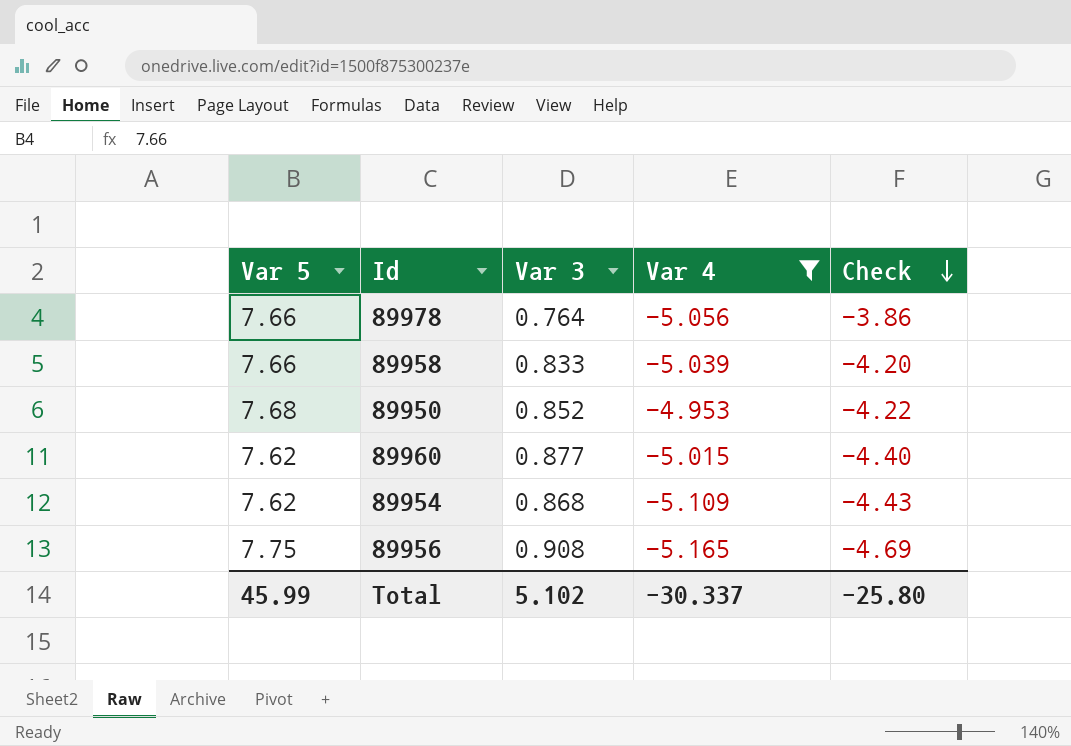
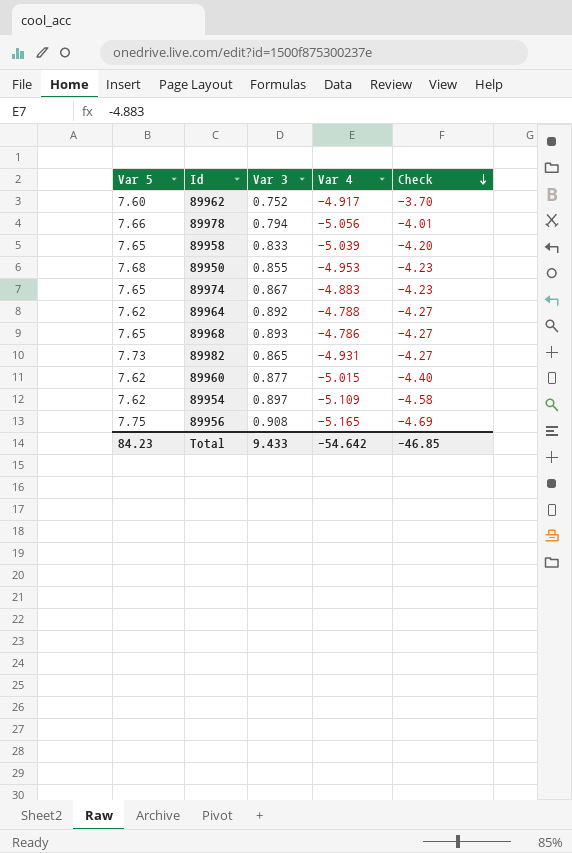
filter: Var 4 <= -4.953 -> none
89978 | Var 3: 0.764 -> 0.794
89978 | Check: -3.86 -> -4.01
89958 | Var 5: 7.66 -> 7.65
89950 | Var 3: 0.852 -> 0.855
89950 | Check: -4.22 -> -4.23
89954 | Var 3: 0.868 -> 0.897
89954 | Check: -4.43 -> -4.58
Total | Var 5: 45.99 -> 84.23
Total | Var 3: 5.102 -> 9.433
Total | Var 4: -30.337 -> -54.642
Total | Check: -25.80 -> -46.85

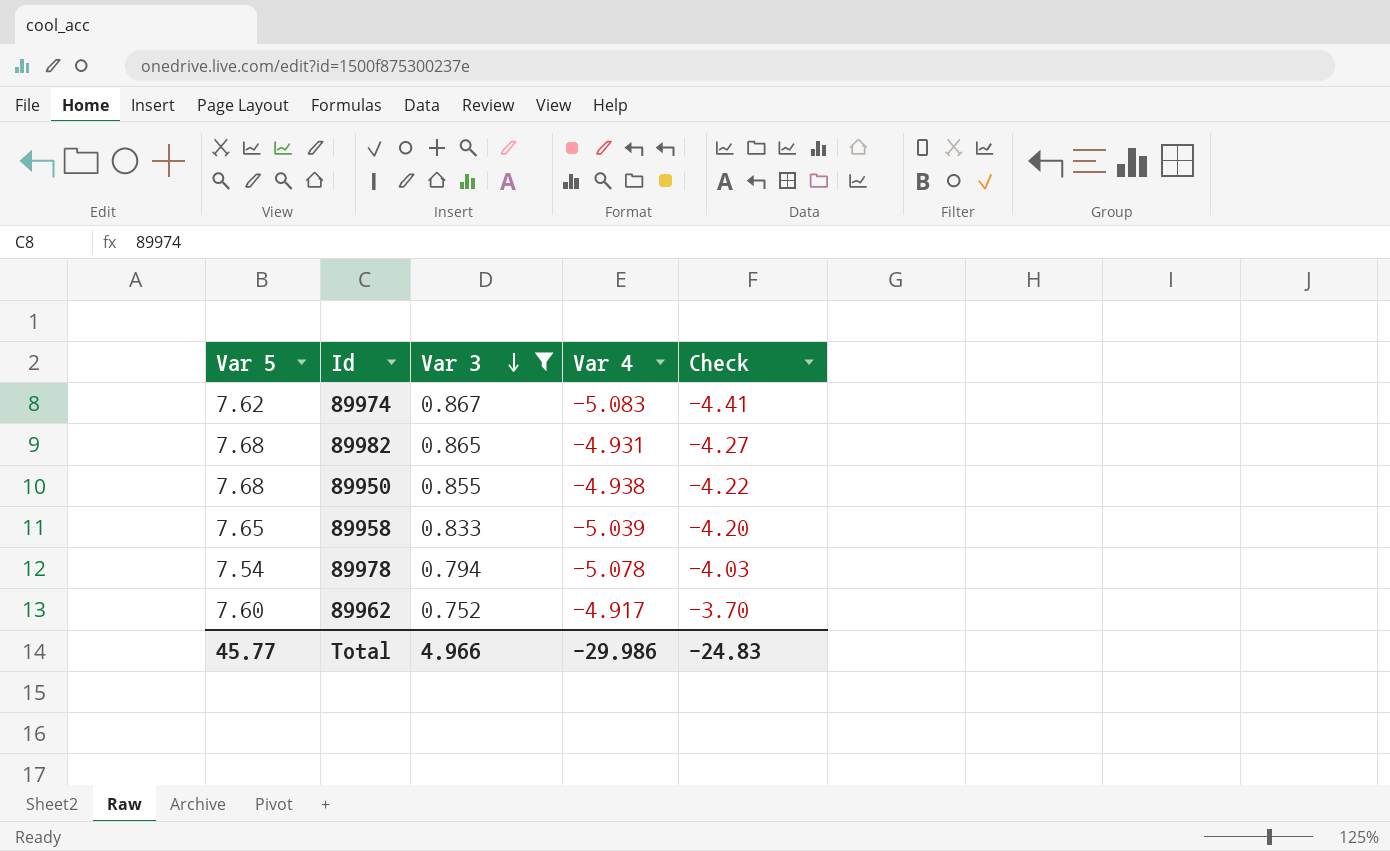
filter: none -> Var 3 <= 0.867
row order: Check descending -> Var 3 descending
89974 | Var 5: 7.65 -> 7.62
89974 | Var 4: -4.883 -> -5.083
89974 | Check: -4.23 -> -4.41
89982 | Var 5: 7.73 -> 7.68
89950 | Var 4: -4.953 -> -4.938
89950 | Check: -4.23 -> -4.22
89978 | Var 5: 7.66 -> 7.54
89978 | Var 4: -5.056 -> -5.078
89978 | Check: -4.01 -> -4.03
Total | Var 5: 84.23 -> 45.77
Total | Var 3: 9.433 -> 4.966
Total | Var 4: -54.642 -> -29.986
Total | Check: -46.85 -> -24.83

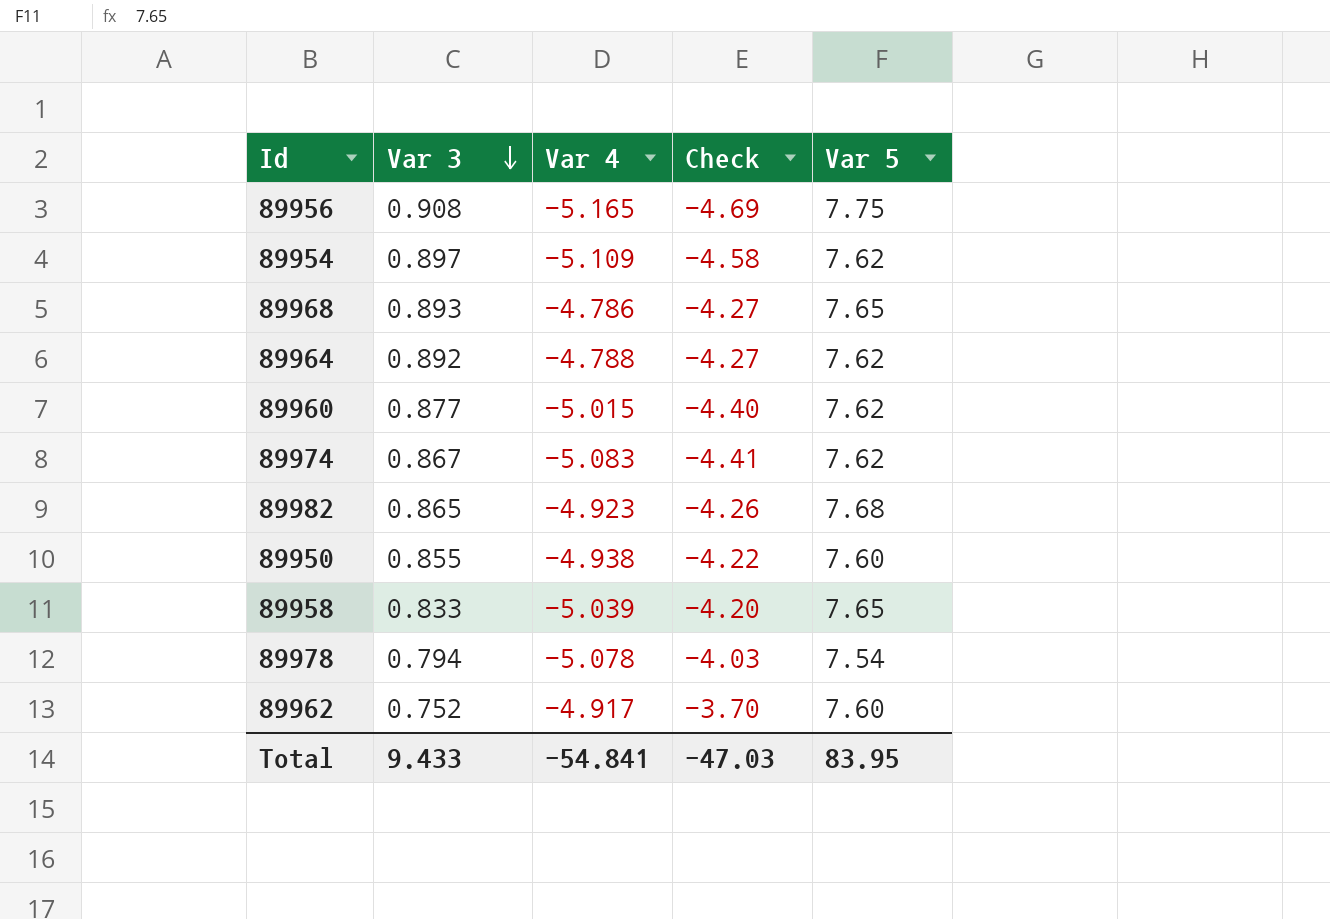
filter: Var 3 <= 0.867 -> none
column Var 5 | position: 1 -> 5
89982 | Var 4: -4.931 -> -4.923
89982 | Check: -4.27 -> -4.26
89950 | Var 5: 7.68 -> 7.60
Total | Var 3: 4.966 -> 9.433
Total | Var 4: -29.986 -> -54.841
Total | Check: -24.83 -> -47.03
Total | Var 5: 45.77 -> 83.95

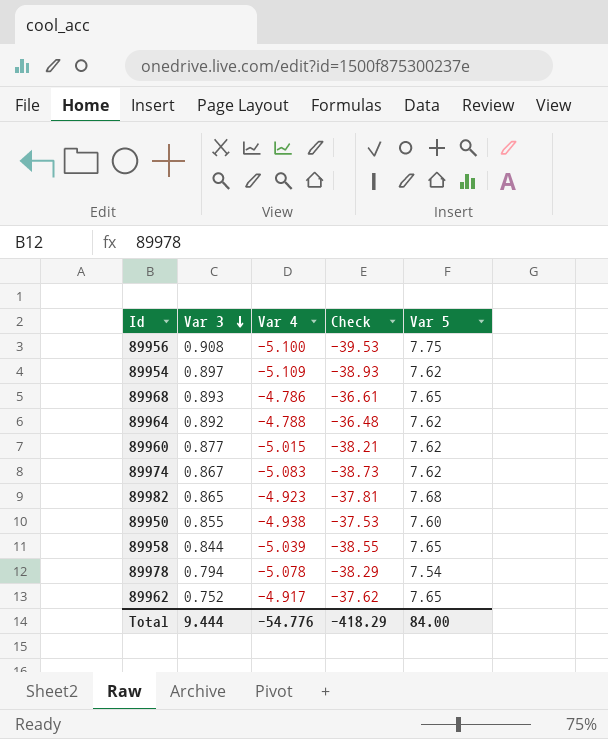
column Check | formula: [Var 3] * [Var 4] -> [Var 4] * [Var 5]
89956 | Var 4: -5.165 -> -5.100
89958 | Var 3: 0.833 -> 0.844
89962 | Var 5: 7.60 -> 7.65
Total | Var 3: 9.433 -> 9.444
Total | Var 4: -54.841 -> -54.776
Total | Check: -47.03 -> -418.29
Total | Var 5: 83.95 -> 84.00

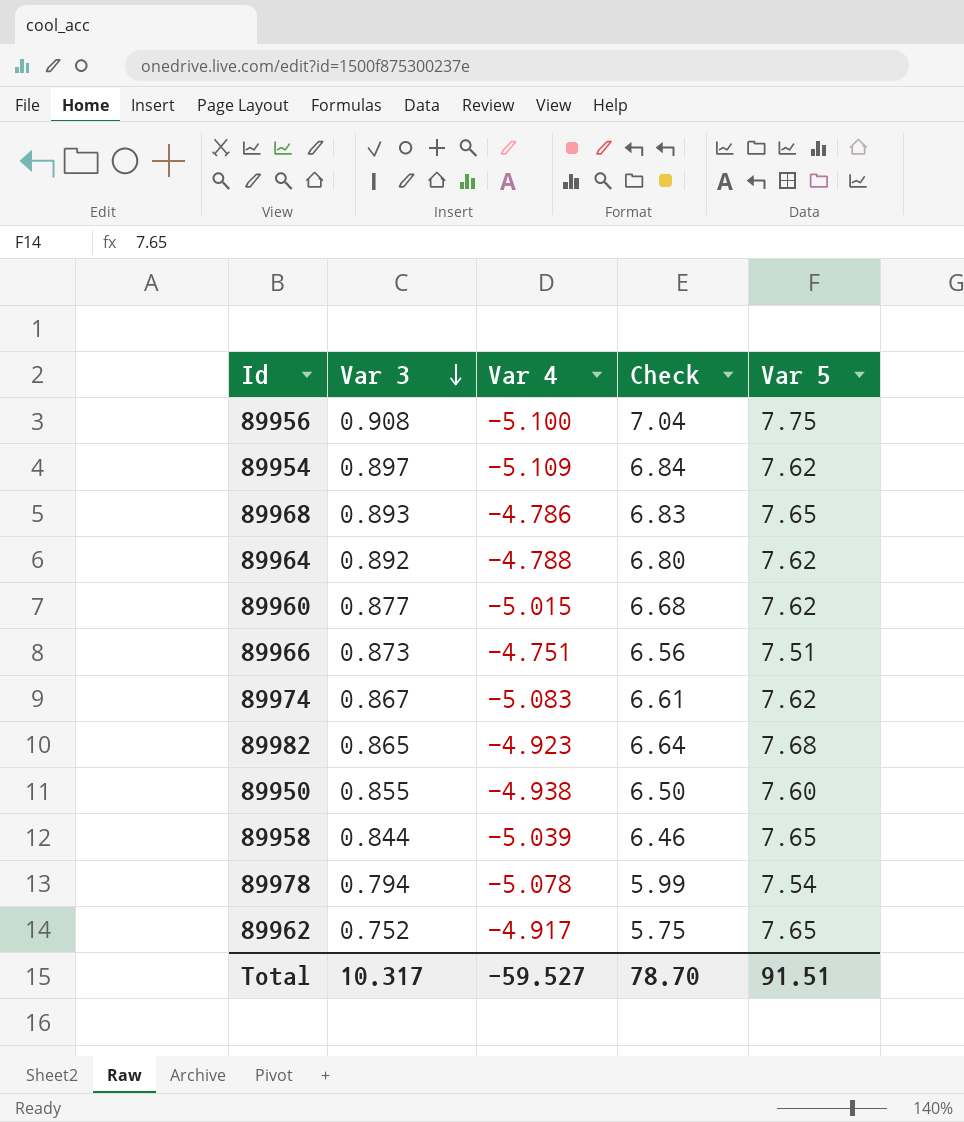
column Check | formula: [Var 4] * [Var 5] -> [Var 3] * [Var 5]
row 89966: none -> 0.873 | -4.751 | 6.56 | 7.51
Total | Var 3: 9.444 -> 10.317
Total | Var 4: -54.776 -> -59.527
Total | Check: -418.29 -> 78.70
Total | Var 5: 84.00 -> 91.51

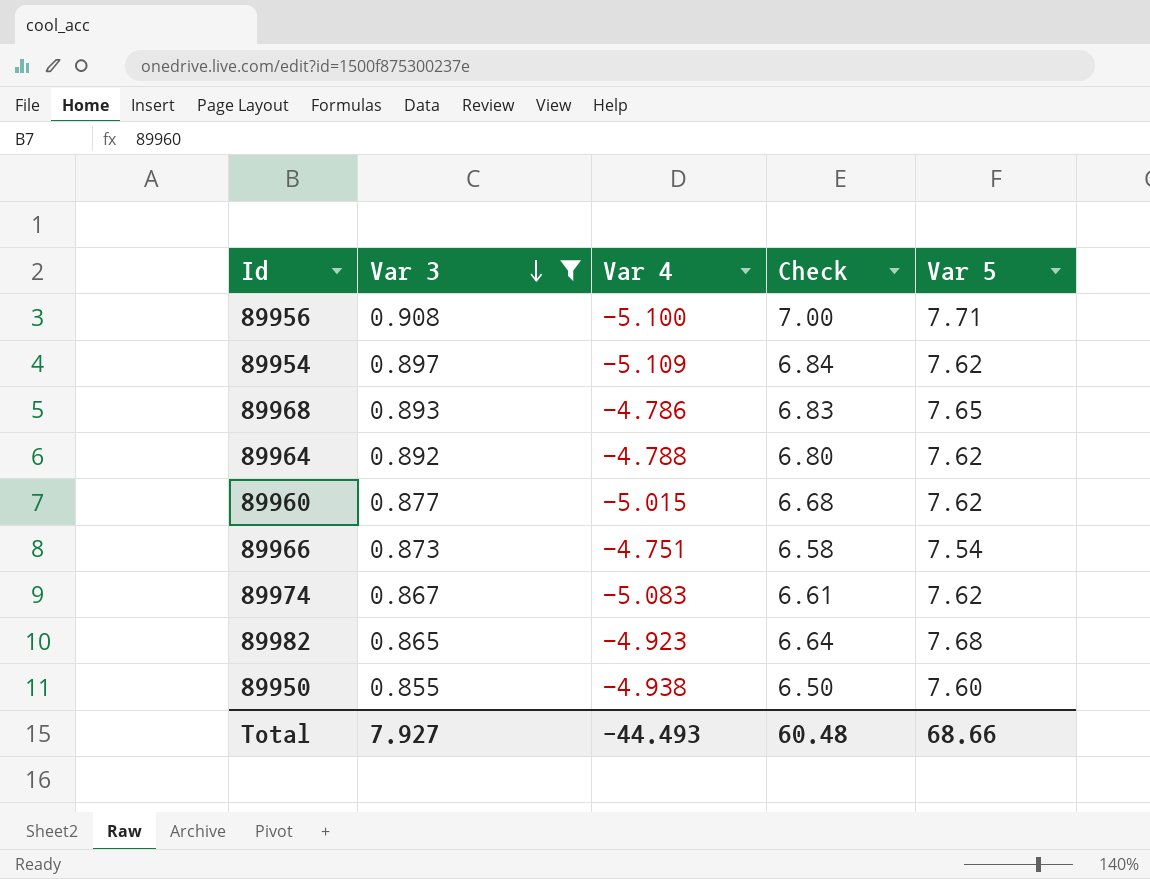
filter: none -> Var 3 >= 0.855
89956 | Check: 7.04 -> 7.00
89956 | Var 5: 7.75 -> 7.71
89966 | Check: 6.56 -> 6.58
89966 | Var 5: 7.51 -> 7.54
Total | Var 3: 10.317 -> 7.927
Total | Var 4: -59.527 -> -44.493
Total | Check: 78.70 -> 60.48
Total | Var 5: 91.51 -> 68.66

